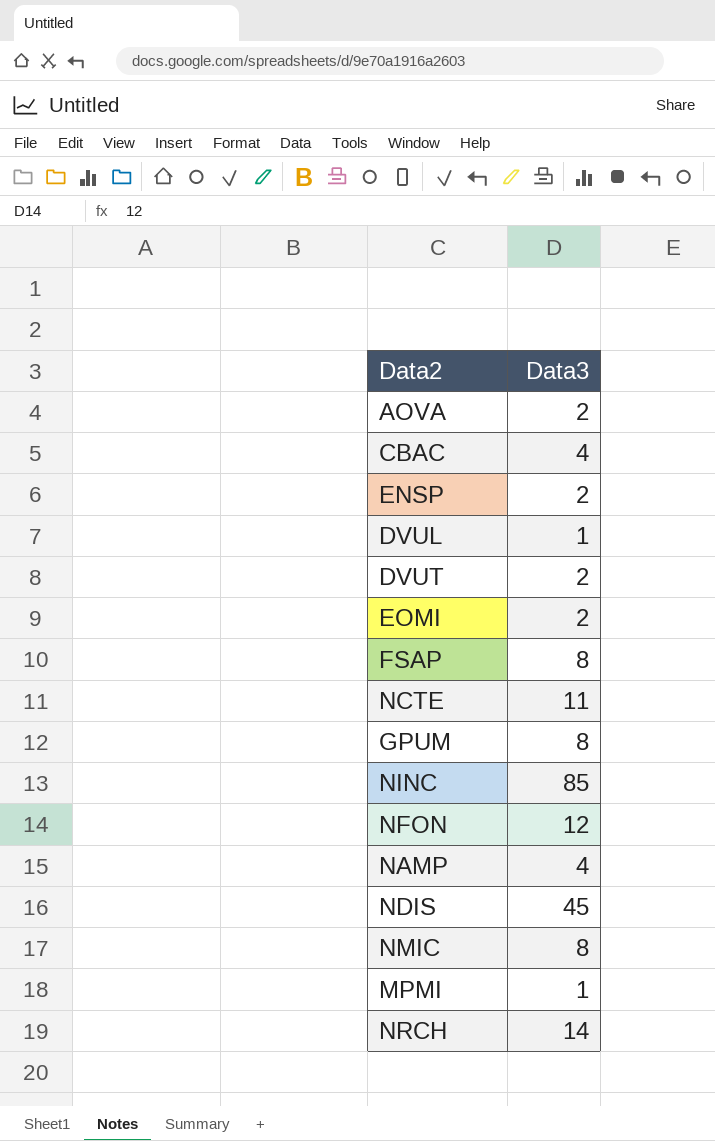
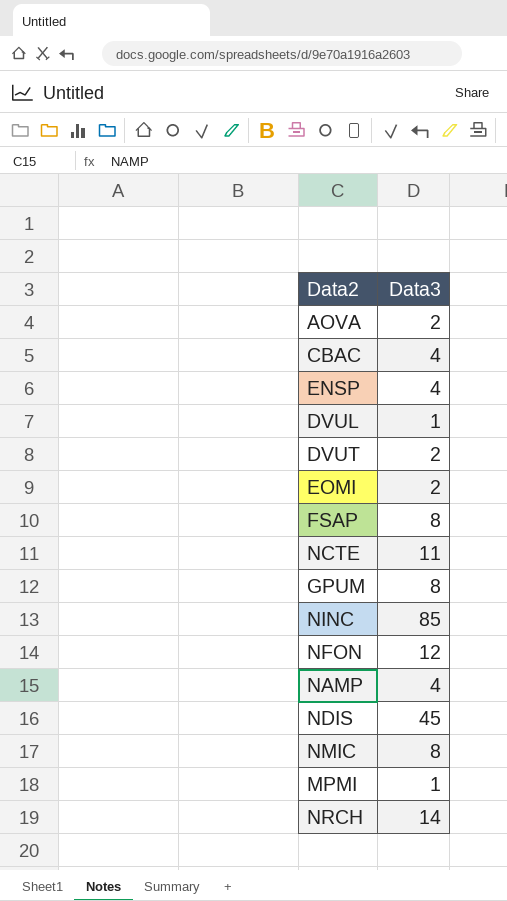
ENSP | Data3: 2 -> 4

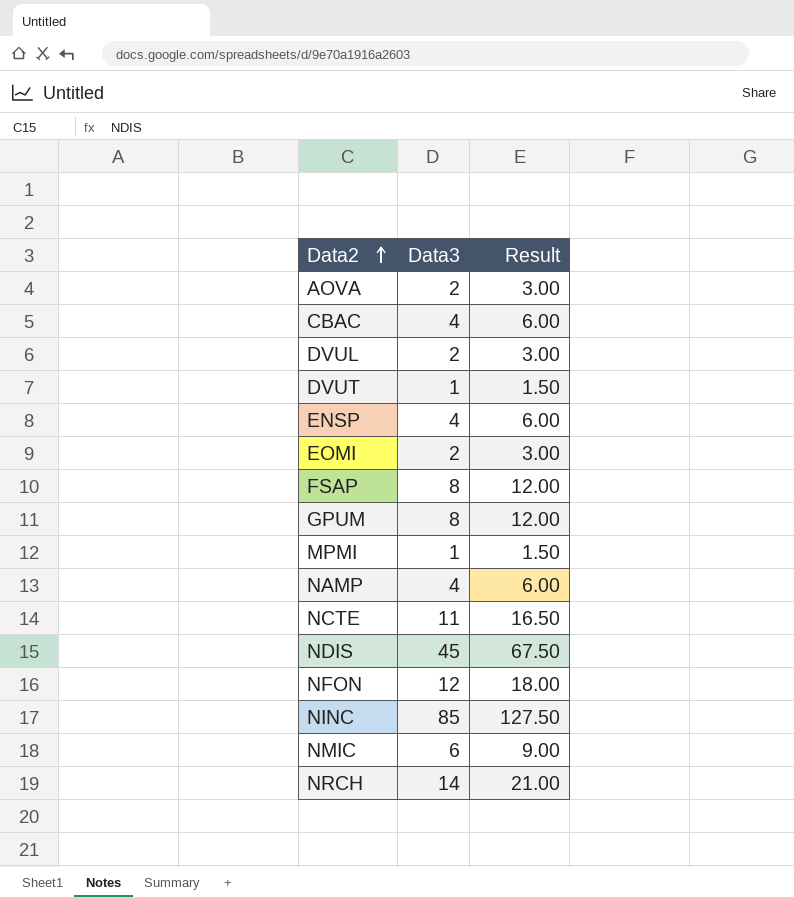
row order: none -> Data2 ascending
column Result | formula: none -> [Data3] * 1.5
DVUL | Data3: 1 -> 2
DVUT | Data3: 2 -> 1
NMIC | Data3: 8 -> 6

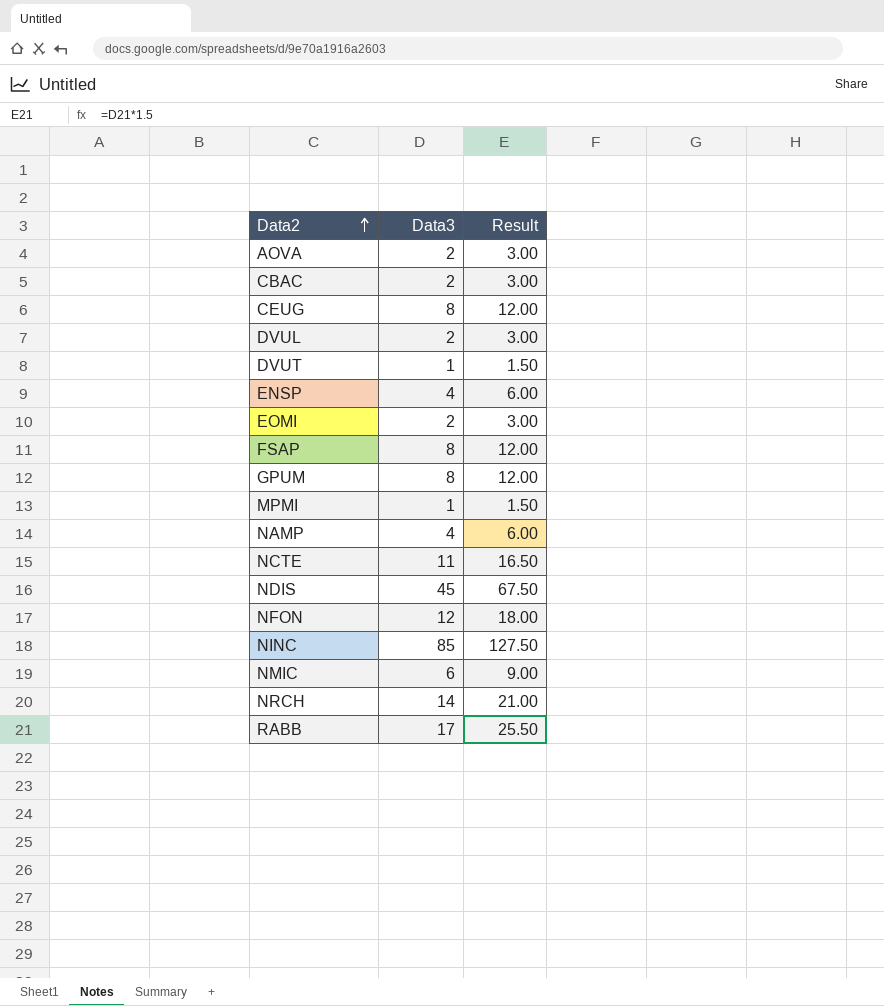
CBAC | Data3: 4 -> 2
CBAC | Result: 6.00 -> 3.00
row CEUG: none -> 8 | 12.00
row RABB: none -> 17 | 25.50

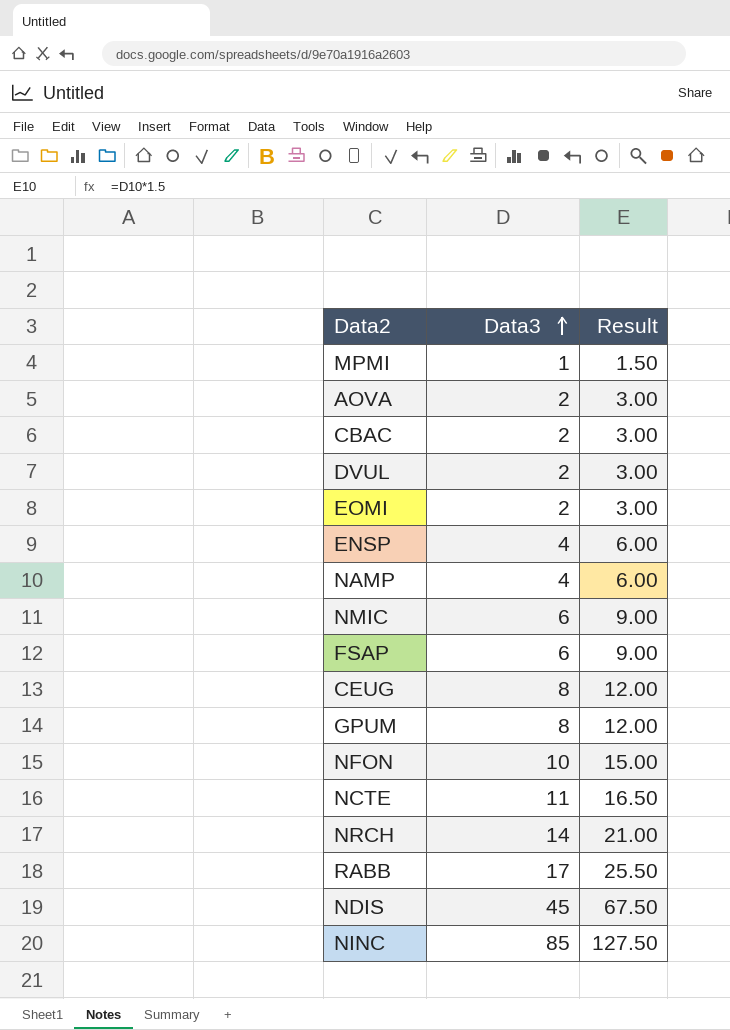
row order: Data2 ascending -> Data3 ascending
row DVUT: 1 | 1.50 -> none
FSAP | Data3: 8 -> 6
FSAP | Result: 12.00 -> 9.00
NFON | Data3: 12 -> 10
NFON | Result: 18.00 -> 15.00

